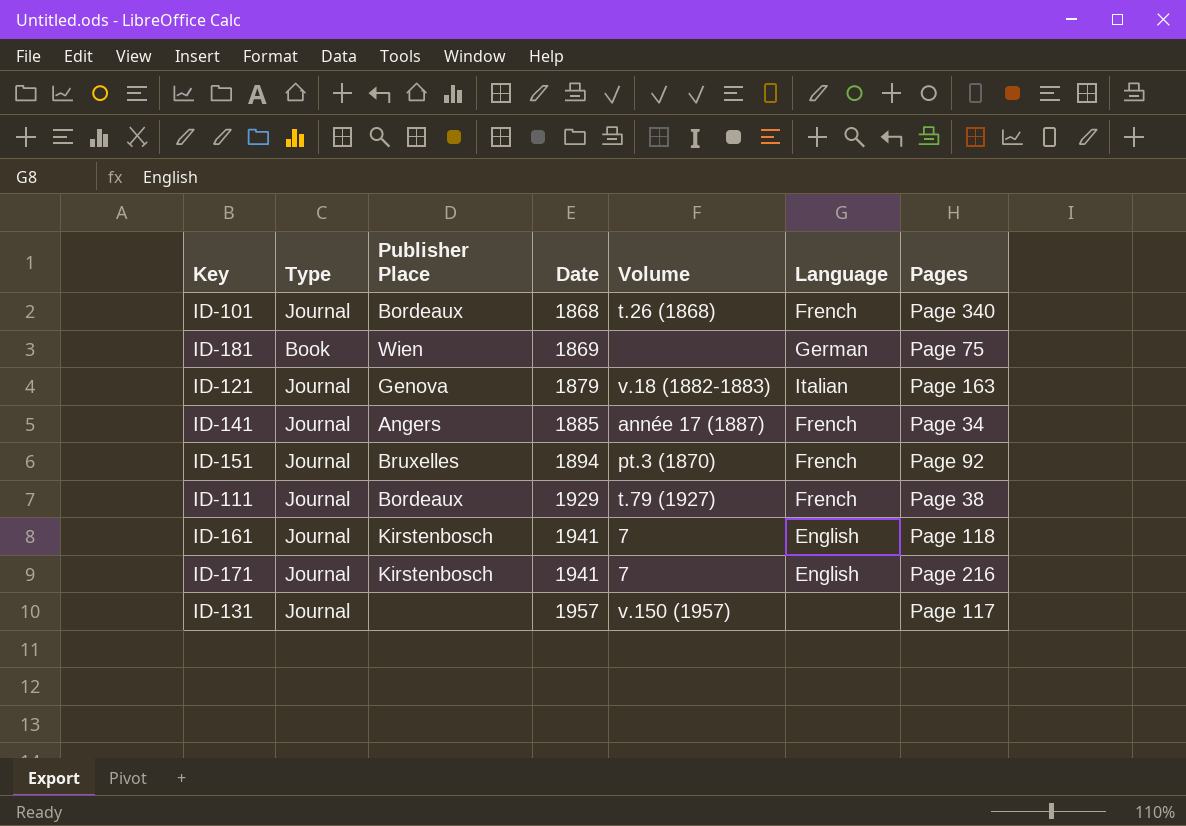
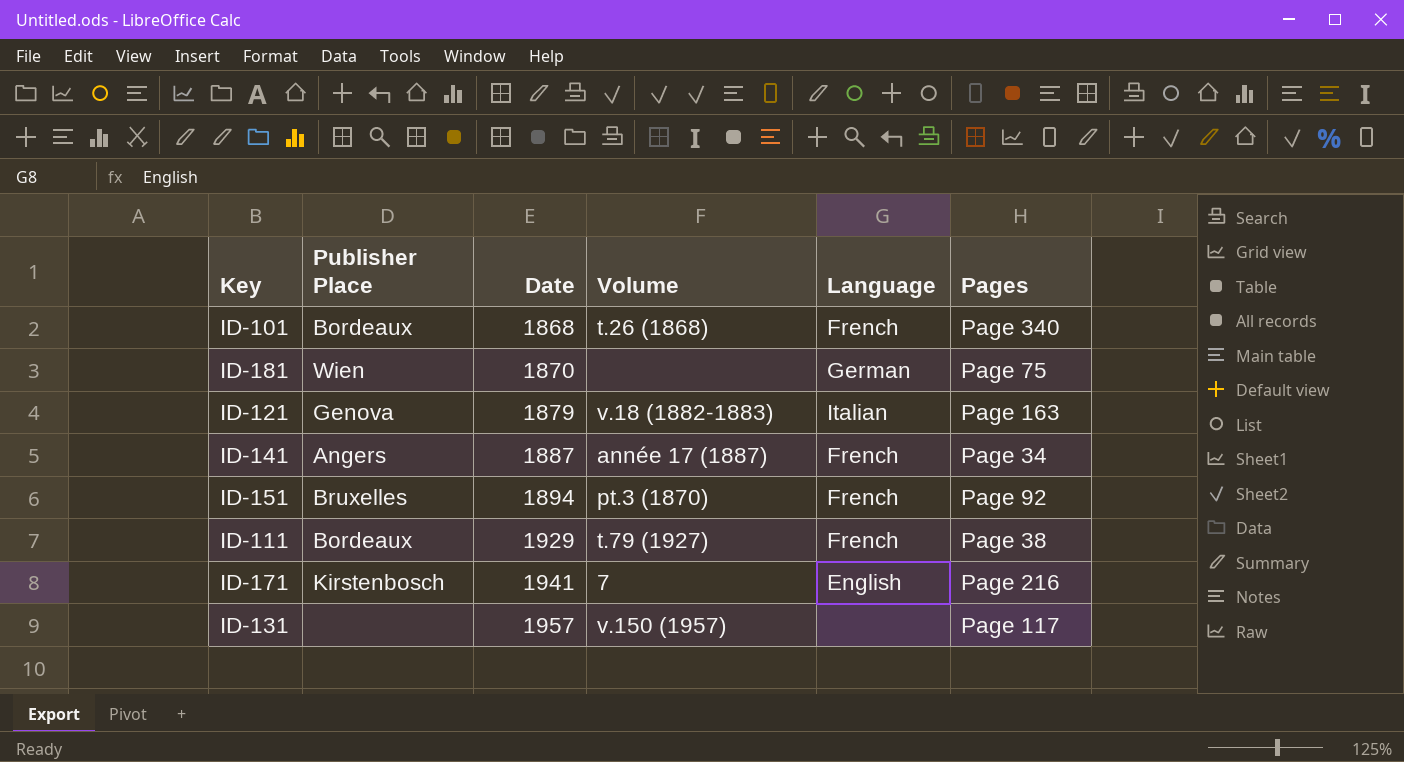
column Type | position: 2 -> none
row ID-161: Journal | Kirstenbosch | 1941 | 7 | English | Page 118 -> none
ID-181 | Date: 1869 -> 1870
ID-141 | Date: 1885 -> 1887

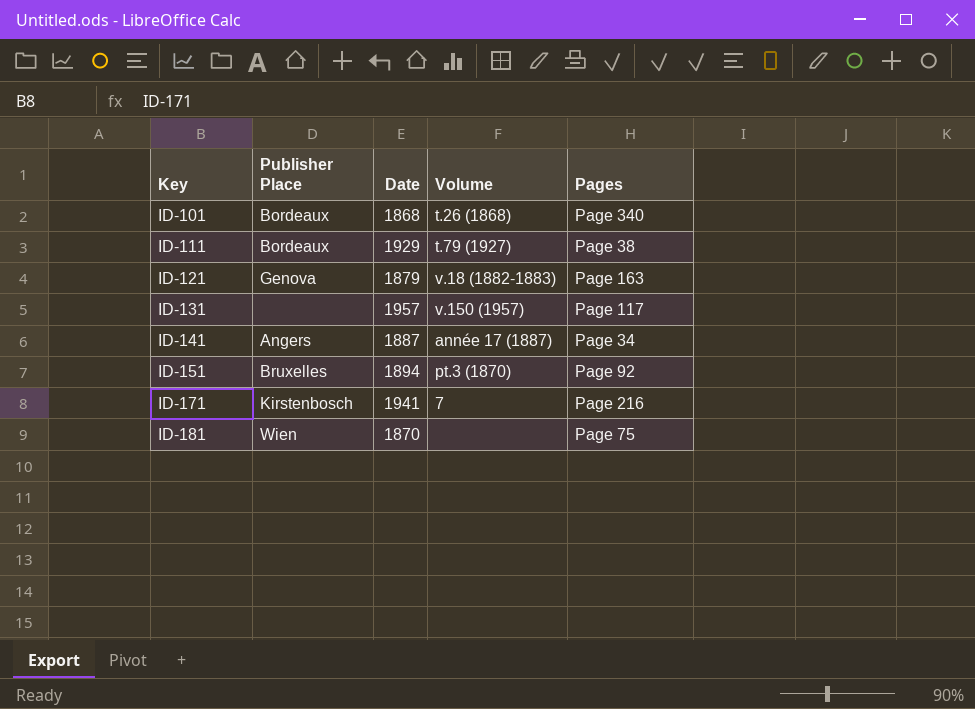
row order: Date ascending -> Key ascending
column Language | position: 5 -> none

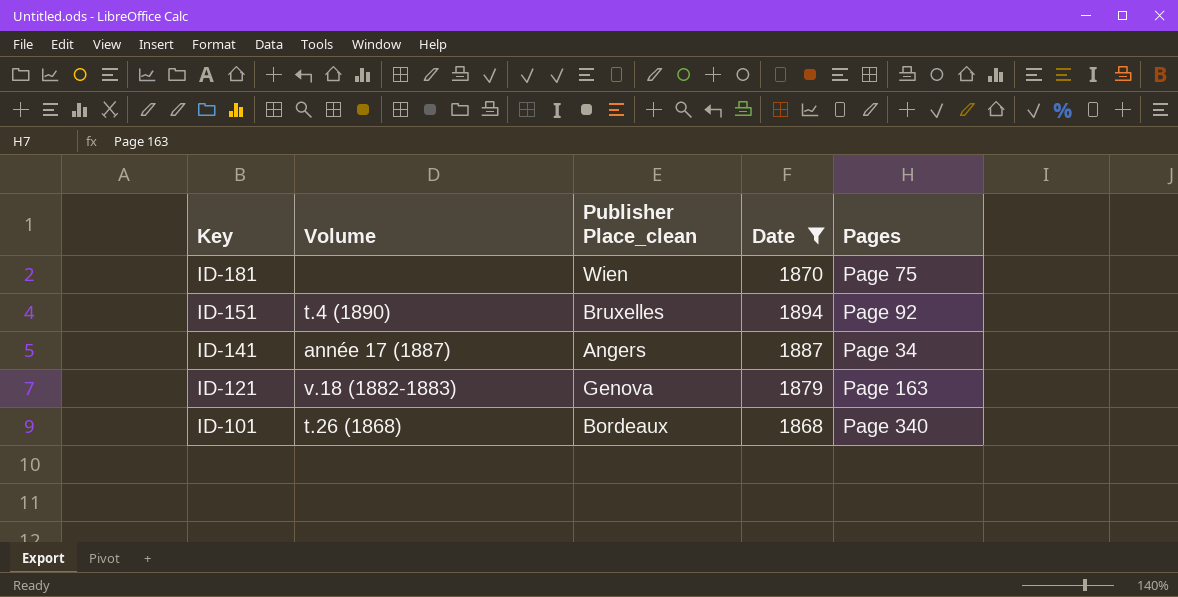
filter: none -> Date <= 1894
row order: Key ascending -> Key descending
column Volume | position: 4 -> 2
column name: Publisher Place -> Publisher Place_clean
ID-151 | Volume: pt.3 (1870) -> t.4 (1890)

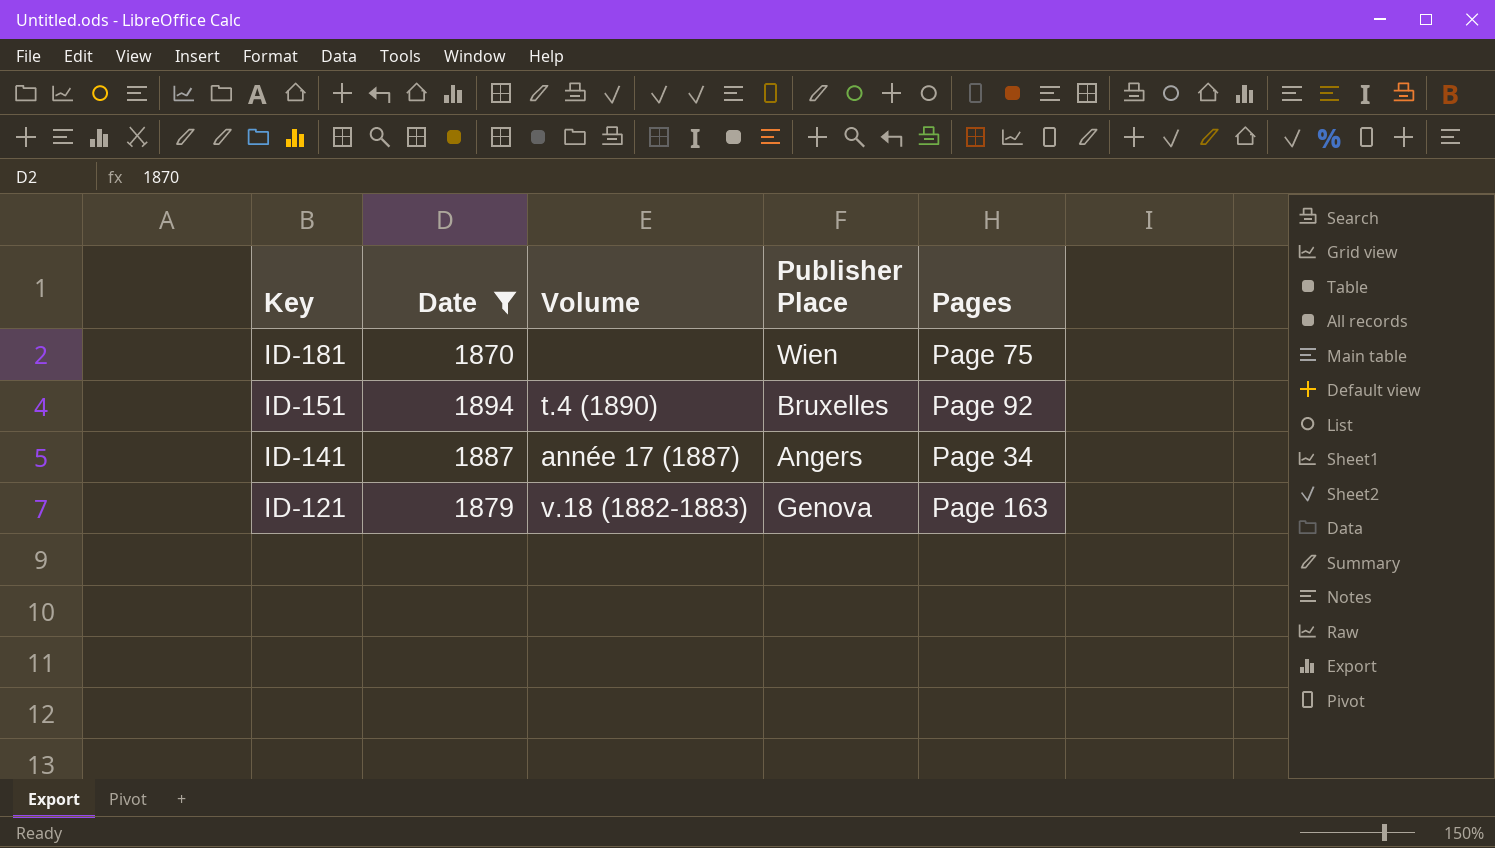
column Date | position: 4 -> 2
column name: Publisher Place_clean -> Publisher Place
row ID-101: t.26 (1868) | Bordeaux | 1868 | Page 340 -> none

